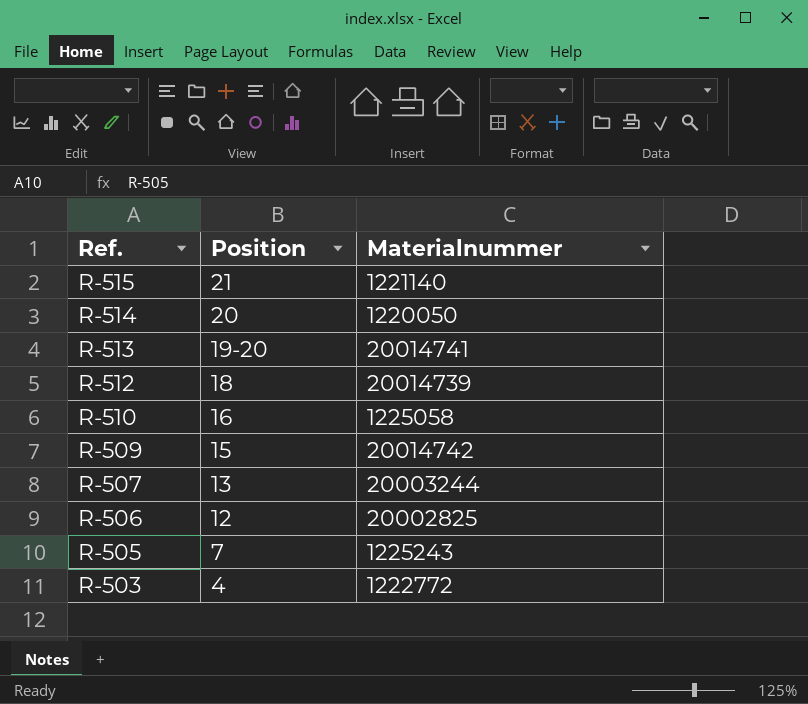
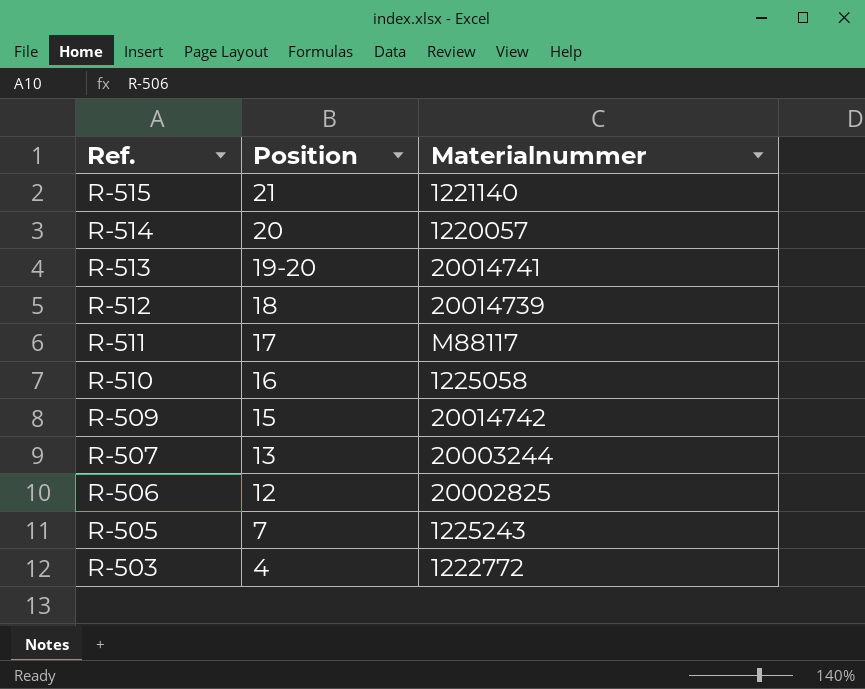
R-514 | Materialnummer: 1220050 -> 1220057
row R-511: none -> 17 | M88117

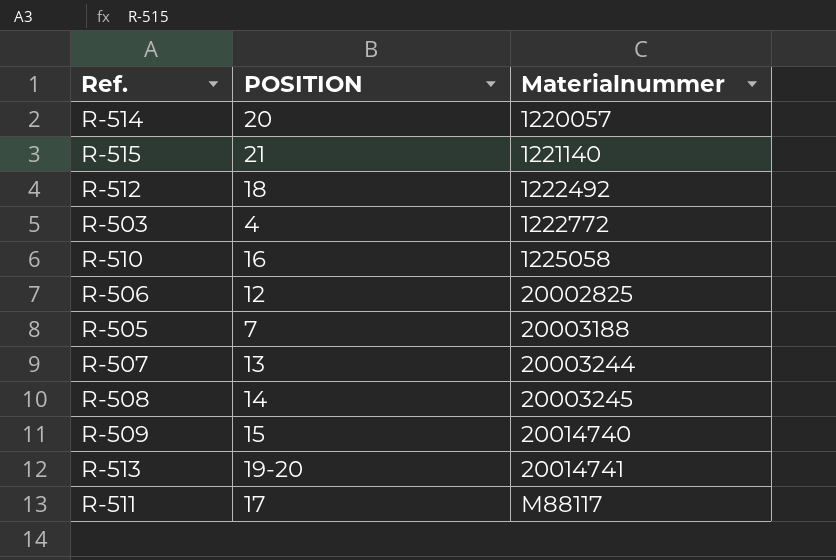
row order: Ref. descending -> Materialnummer ascending
column name: Position -> POSITION
R-512 | Materialnummer: 20014739 -> 1222492
R-505 | Materialnummer: 1225243 -> 20003188
row R-508: none -> 14 | 20003245
R-509 | Materialnummer: 20014742 -> 20014740

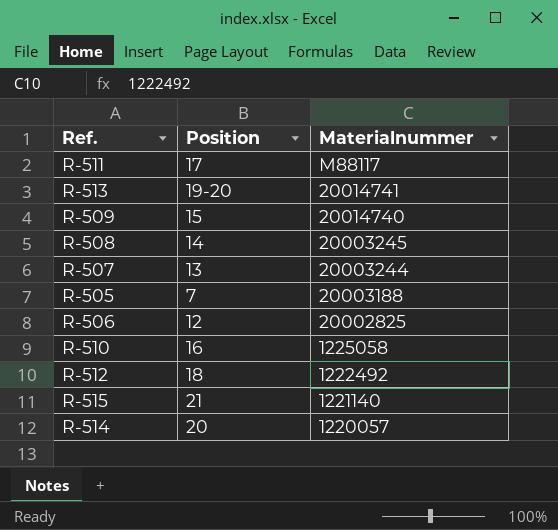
row order: Materialnummer ascending -> Materialnummer descending
column name: POSITION -> Position
row R-503: 4 | 1222772 -> none

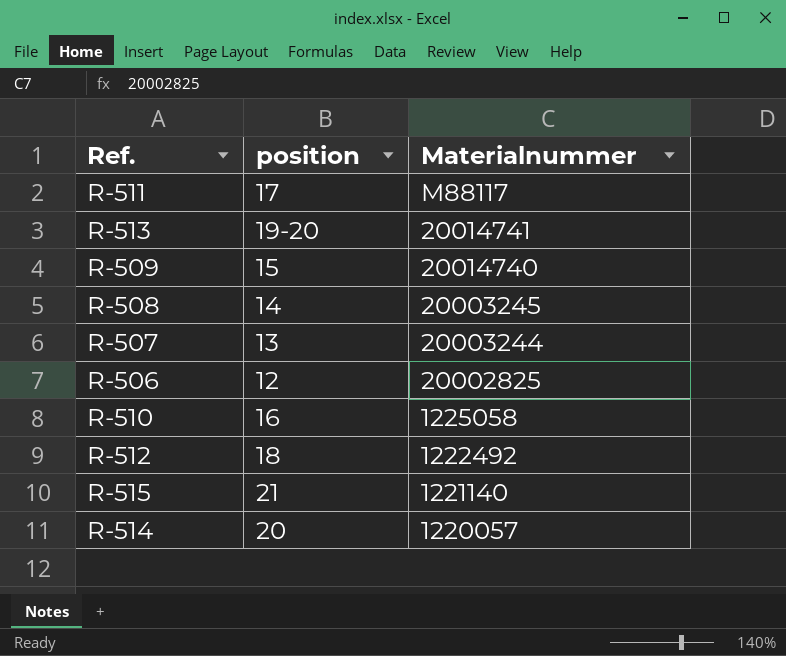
column name: Position -> position
row R-505: 7 | 20003188 -> none

